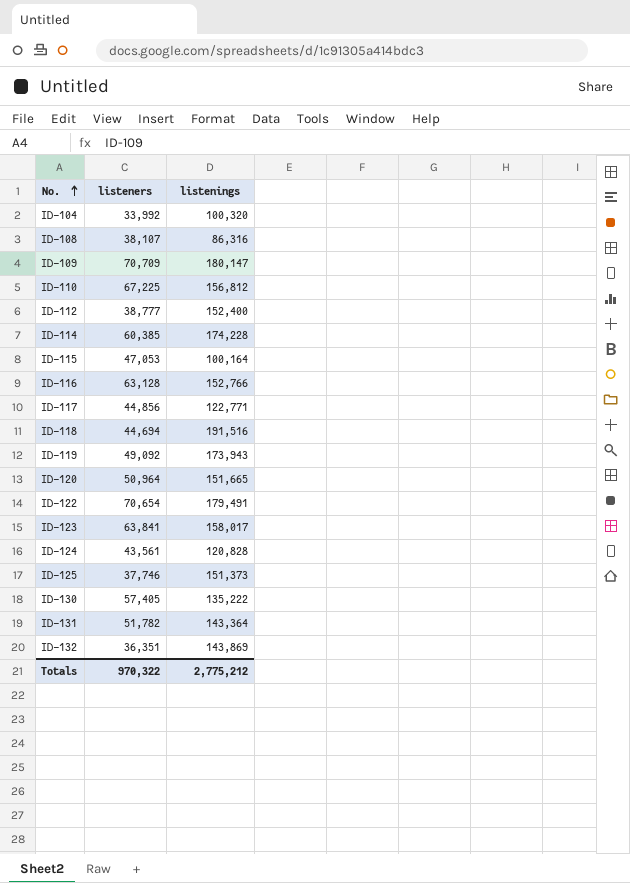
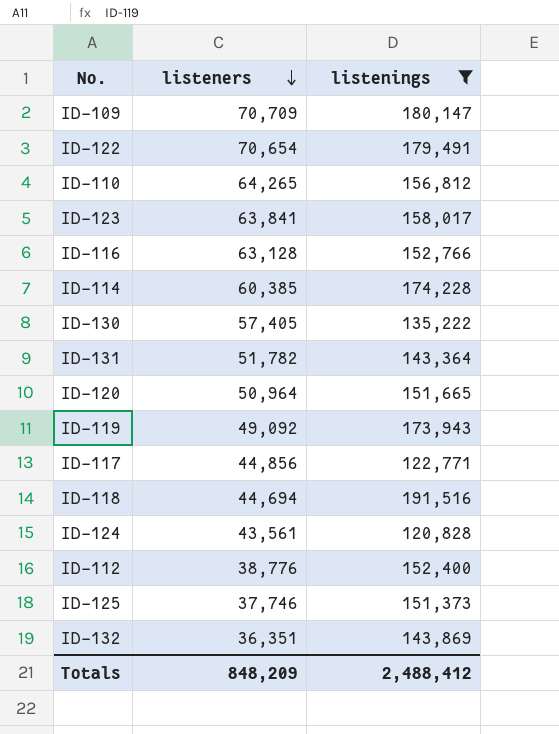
filter: none -> listenings >= 120,828
row order: No. ascending -> listeners descending
ID-110 | listeners: 67,225 -> 64,265
ID-112 | listeners: 38,777 -> 38,776
Totals | listeners: 970,322 -> 848,209
Totals | listenings: 2,775,212 -> 2,488,412

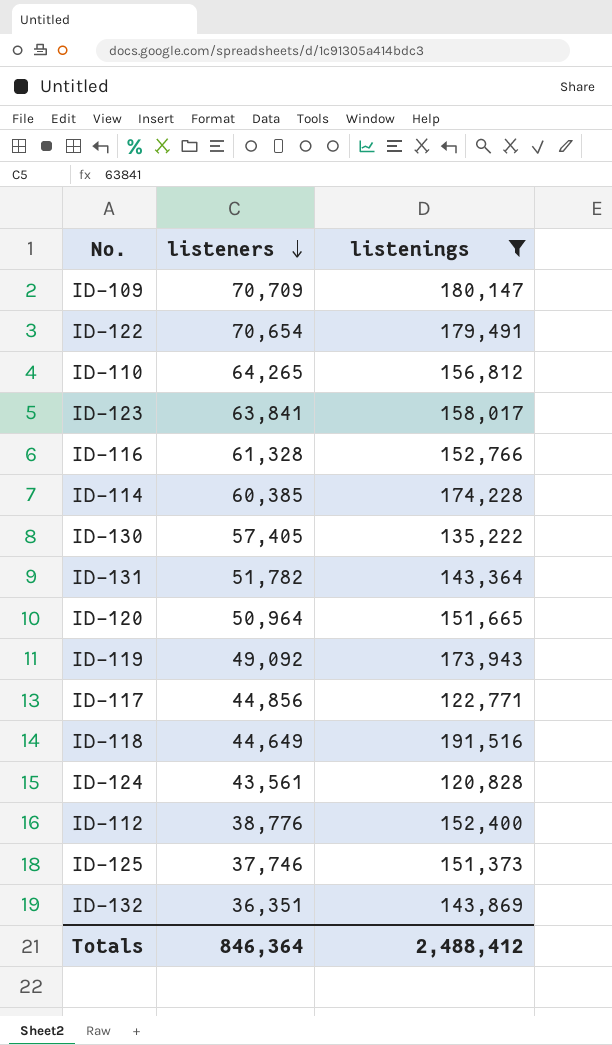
ID-116 | listeners: 63,128 -> 61,328
ID-118 | listeners: 44,694 -> 44,649
Totals | listeners: 848,209 -> 846,364

